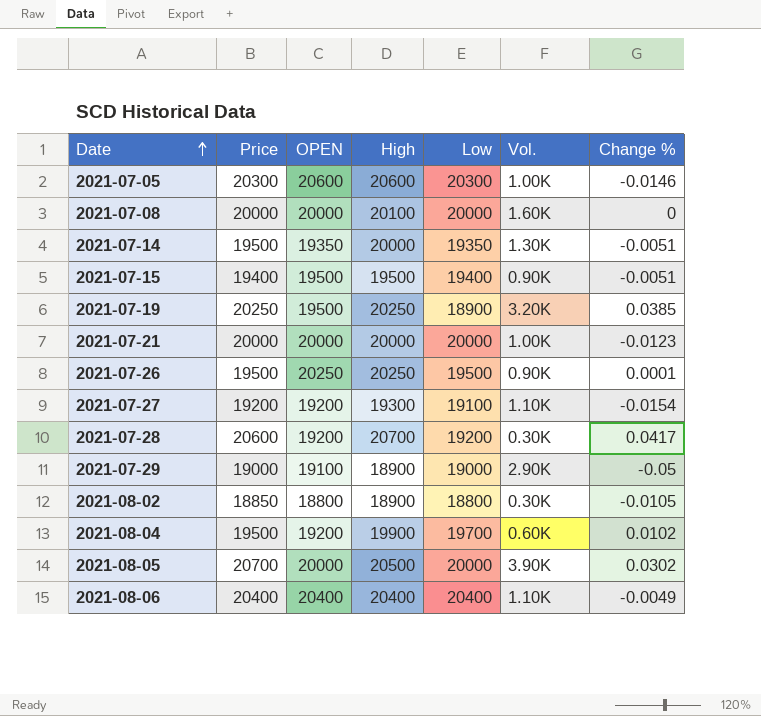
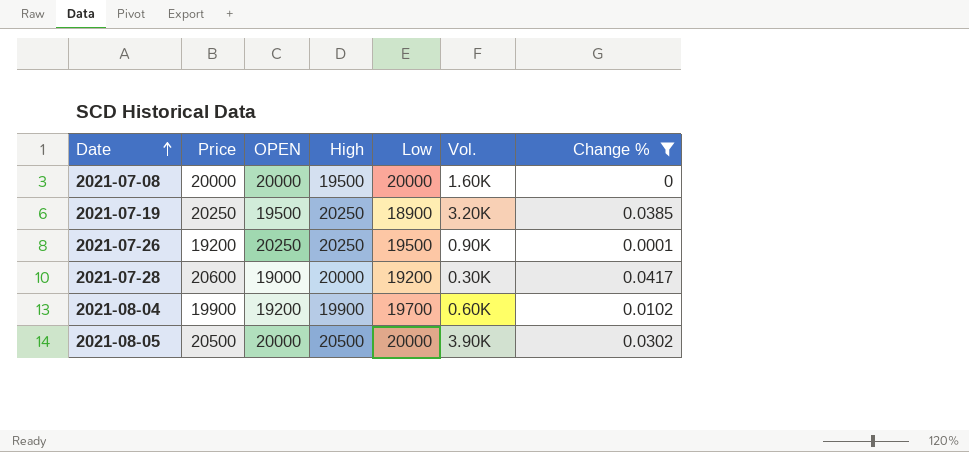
filter: none -> Change % >= 0
2021-07-08 | High: 20100 -> 19500
2021-07-26 | Price: 19500 -> 19200
2021-07-28 | OPEN: 19200 -> 19000
2021-07-28 | High: 20700 -> 20000
2021-08-04 | Price: 19500 -> 19900
2021-08-05 | Price: 20700 -> 20500

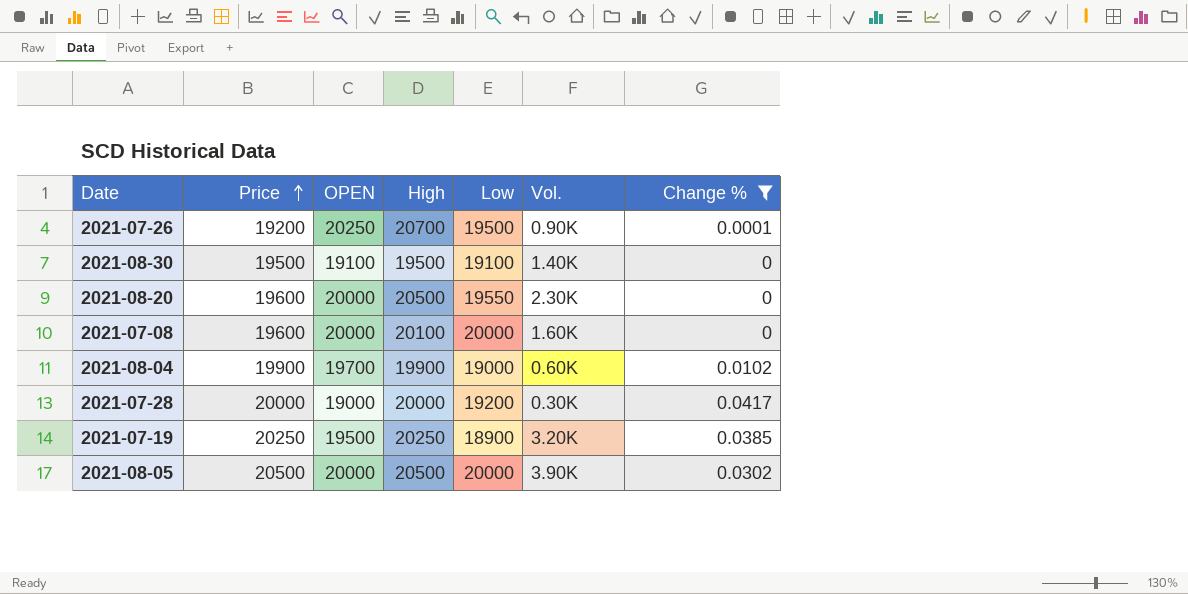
row order: Date ascending -> Price ascending
2021-07-26 | High: 20250 -> 20700
row 2021-08-30: none -> 19500 | 19100 | 19500 | 19100 | 1.40K | 0
row 2021-08-20: none -> 19600 | 20000 | 20500 | 19550 | 2.30K | 0
2021-07-08 | Price: 20000 -> 19600
2021-07-08 | High: 19500 -> 20100
2021-08-04 | OPEN: 19200 -> 19700
2021-08-04 | Low: 19700 -> 19000
2021-07-28 | Price: 20600 -> 20000

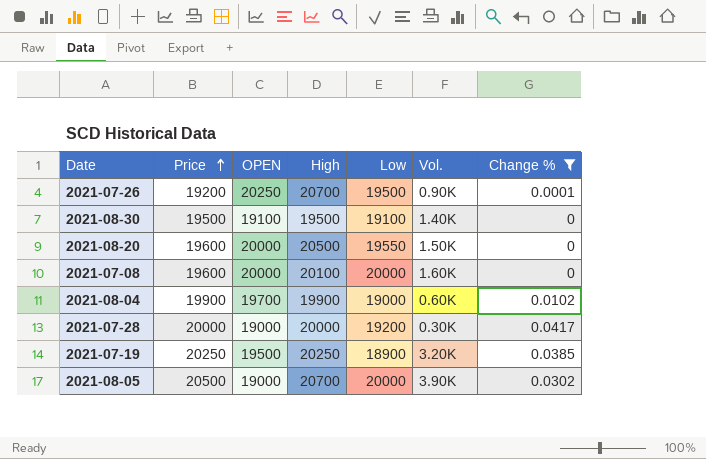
2021-08-20 | Vol.: 2.30K -> 1.50K
2021-08-05 | OPEN: 20000 -> 19000
2021-08-05 | High: 20500 -> 20700

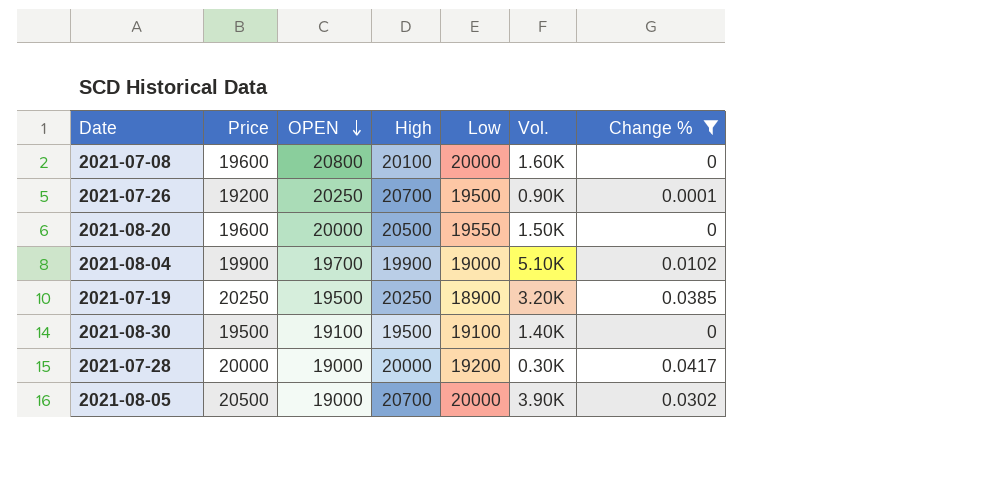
row order: Price ascending -> OPEN descending
2021-07-08 | OPEN: 20000 -> 20800
2021-08-04 | Vol.: 0.60K -> 5.10K

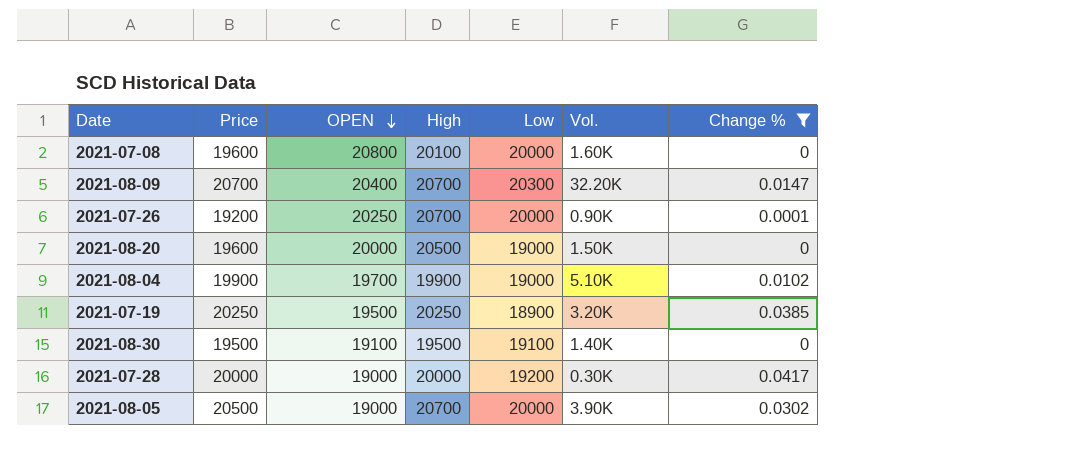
row 2021-08-09: none -> 20700 | 20400 | 20700 | 20300 | 32.20K | 0.0147
2021-07-26 | Low: 19500 -> 20000
2021-08-20 | Low: 19550 -> 19000

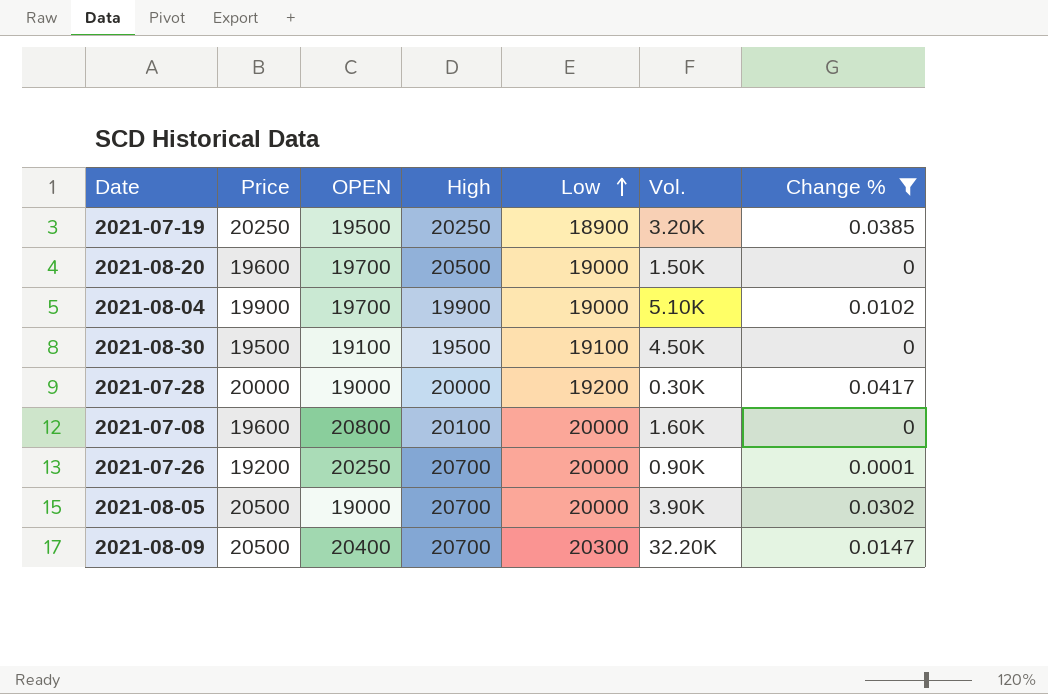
row order: OPEN descending -> Low ascending
2021-08-20 | OPEN: 20000 -> 19700
2021-08-30 | Vol.: 1.40K -> 4.50K
2021-08-09 | Price: 20700 -> 20500

